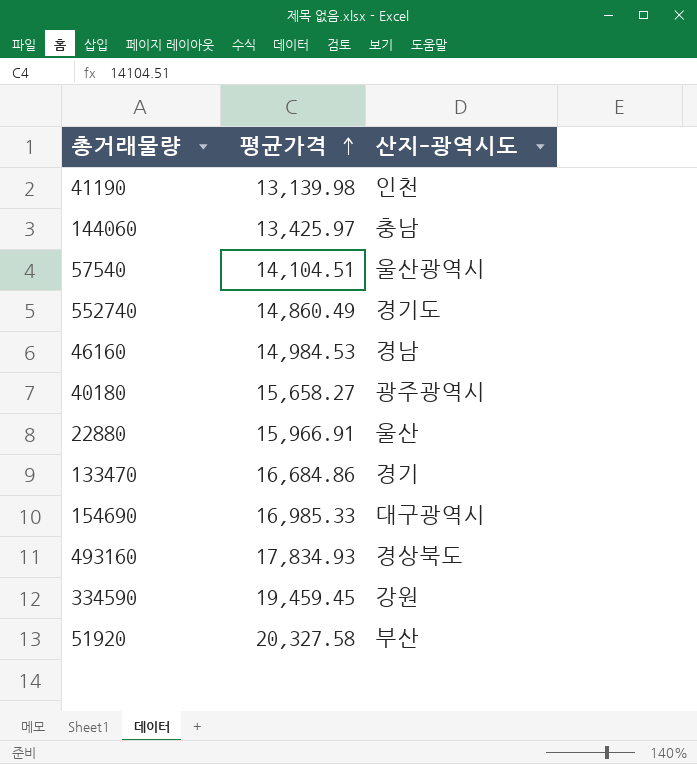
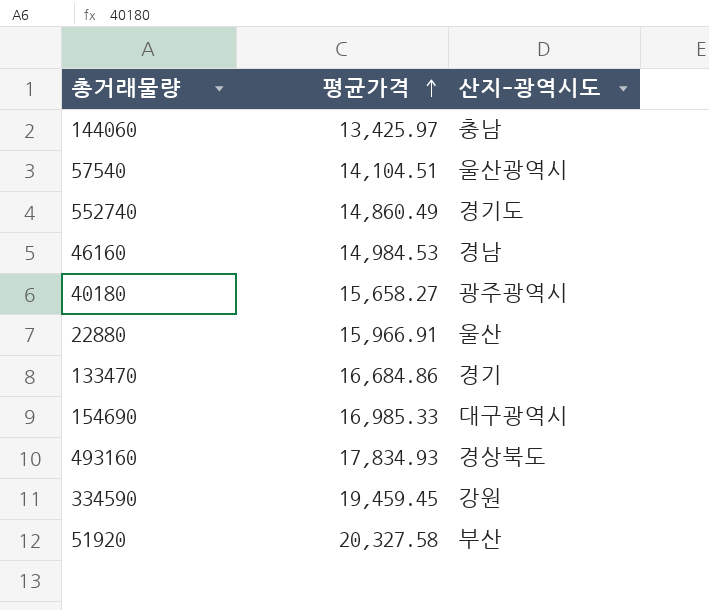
row 41190: 13,139.98 | 인천 -> none

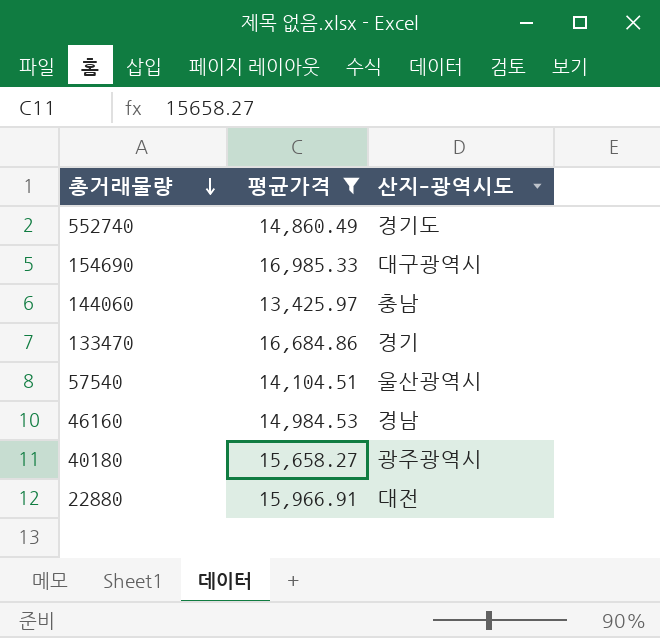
filter: none -> 평균가격 <= 16,985.33
row order: 평균가격 ascending -> 총거래물량 descending
22880 | 산지-광역시도: 울산 -> 대전

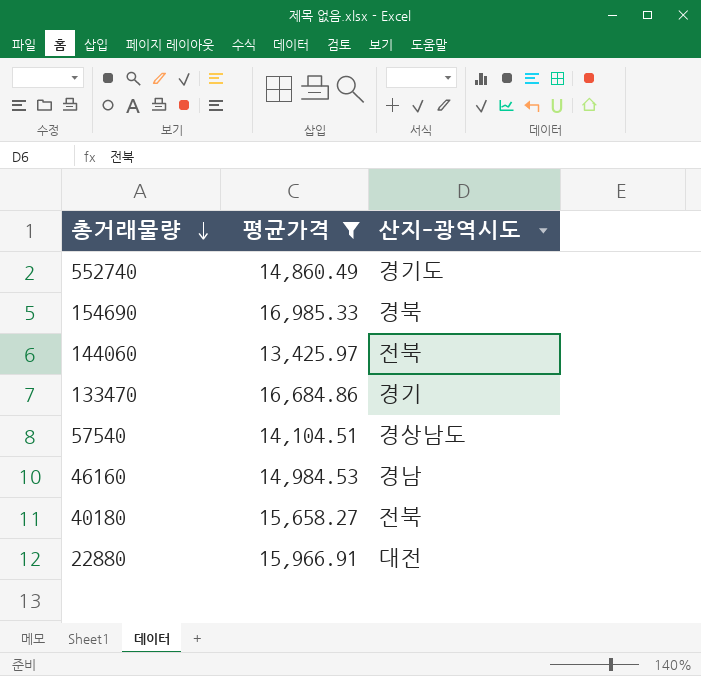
154690 | 산지-광역시도: 대구광역시 -> 경북
144060 | 산지-광역시도: 충남 -> 전북
57540 | 산지-광역시도: 울산광역시 -> 경상남도
40180 | 산지-광역시도: 광주광역시 -> 전북

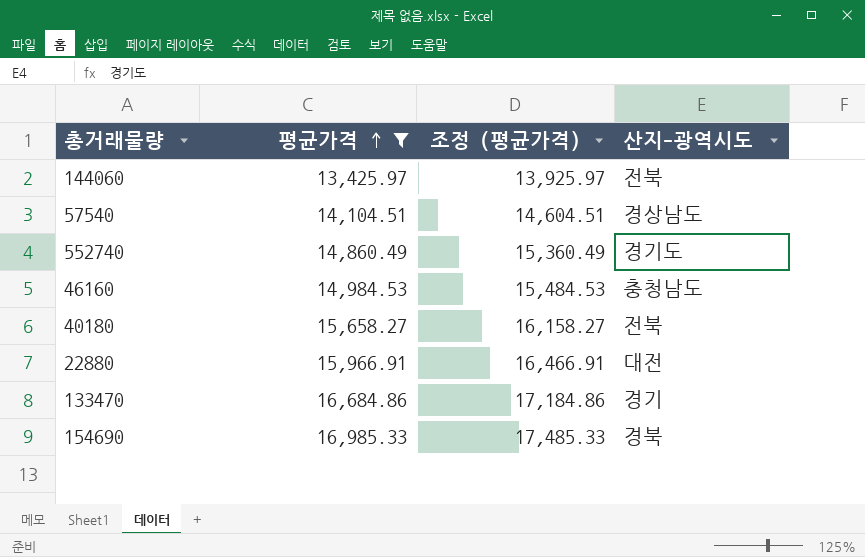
row order: 총거래물량 descending -> 평균가격 ascending
column 조정 (평균가격) | formula: none -> [평균가격] + 500
46160 | 산지-광역시도: 경남 -> 충청남도

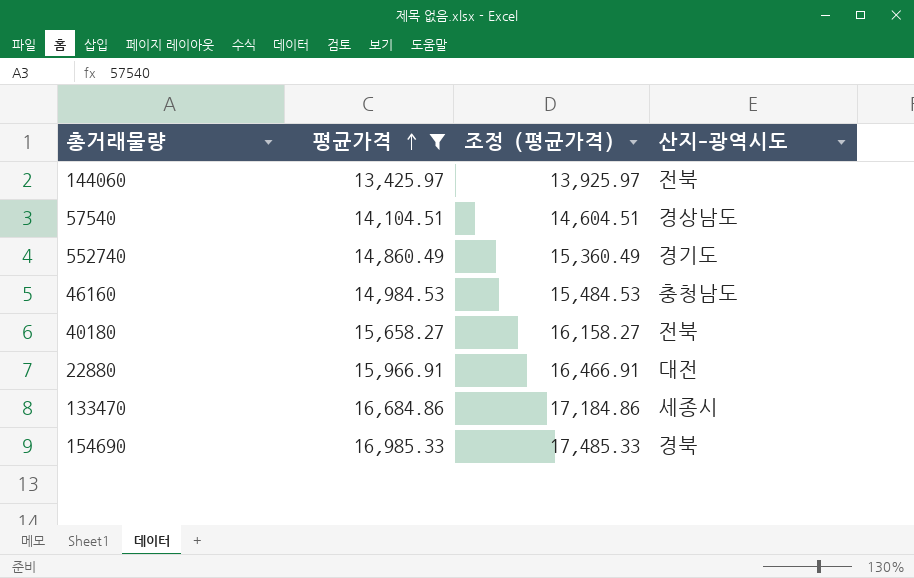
133470 | 산지-광역시도: 경기 -> 세종시

